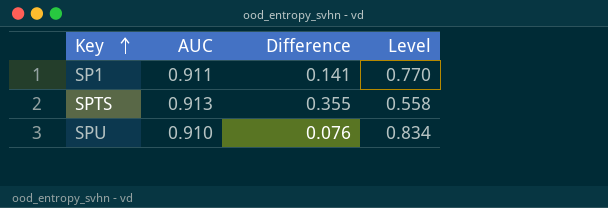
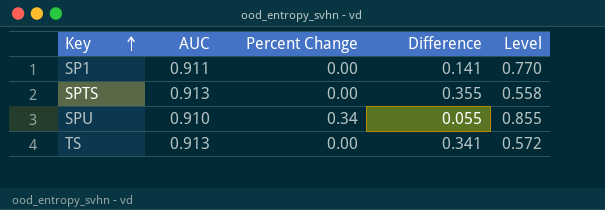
column Percent Change | position: none -> 3
SPU | Difference: 0.076 -> 0.055
SPU | Level: 0.834 -> 0.855
row TS: none -> 0.913 | 0.00 | 0.341 | 0.572

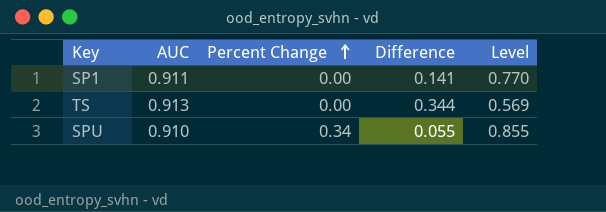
row order: Key ascending -> Percent Change ascending
row SPTS: 0.913 | 0.00 | 0.355 | 0.558 -> none
TS | Difference: 0.341 -> 0.344
TS | Level: 0.572 -> 0.569

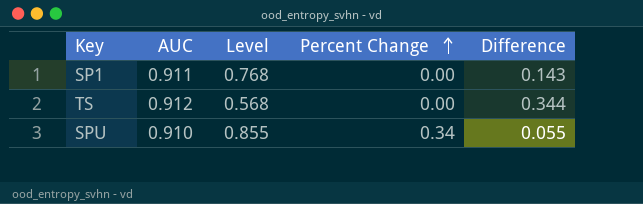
column Level | position: 5 -> 3
SP1 | Level: 0.770 -> 0.768
SP1 | Difference: 0.141 -> 0.143
TS | AUC: 0.913 -> 0.912
TS | Level: 0.569 -> 0.568

